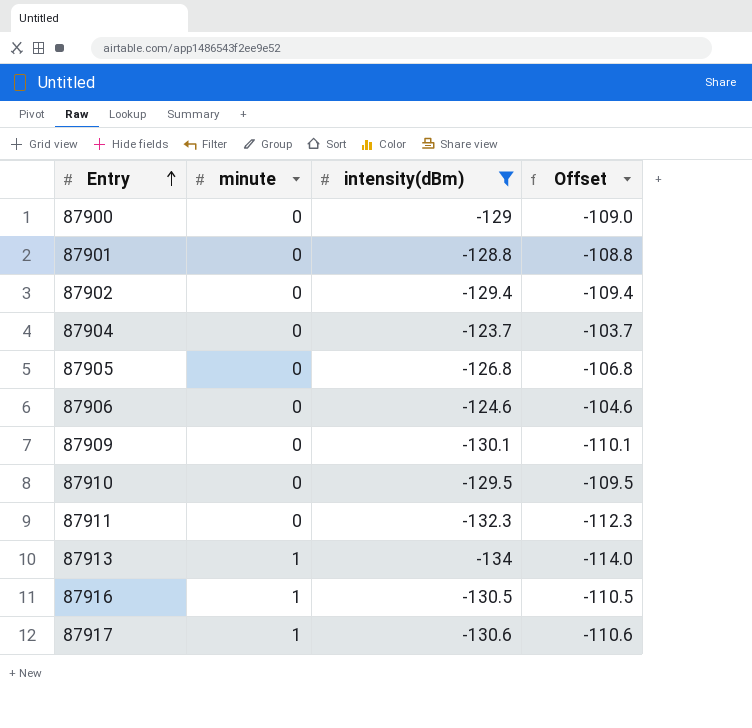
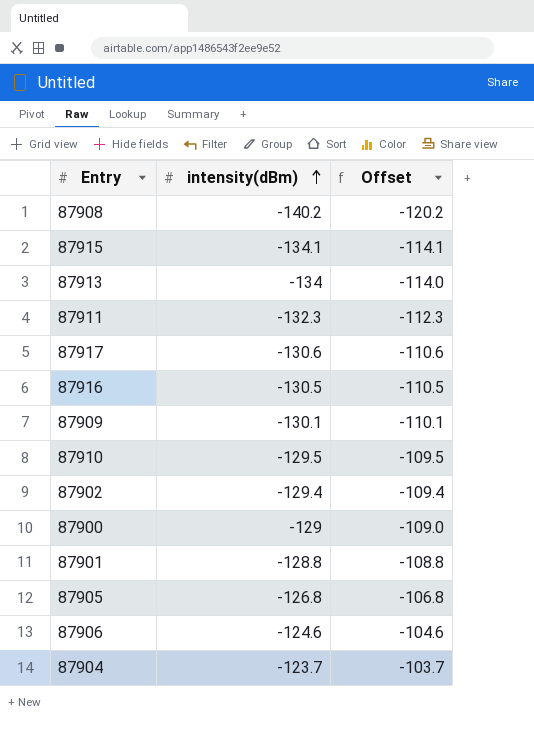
filter: intensity(dBm) >= -134 -> none
row order: Entry ascending -> intensity(dBm) ascending
column minute | position: 2 -> none

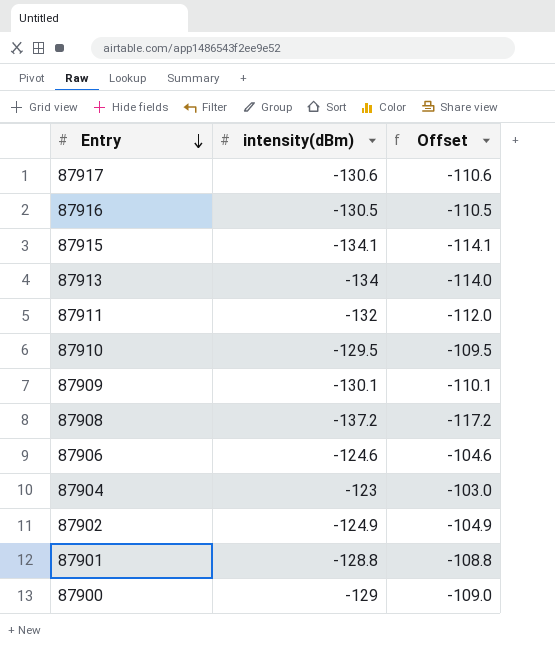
row order: intensity(dBm) ascending -> Entry descending
row 87905: -126.8 | -106.8 -> none
87911 | intensity(dBm): -132.3 -> -132
87911 | Offset: -112.3 -> -112.0
87908 | intensity(dBm): -140.2 -> -137.2
87908 | Offset: -120.2 -> -117.2
87904 | intensity(dBm): -123.7 -> -123
87904 | Offset: -103.7 -> -103.0
87902 | intensity(dBm): -129.4 -> -124.9
87902 | Offset: -109.4 -> -104.9

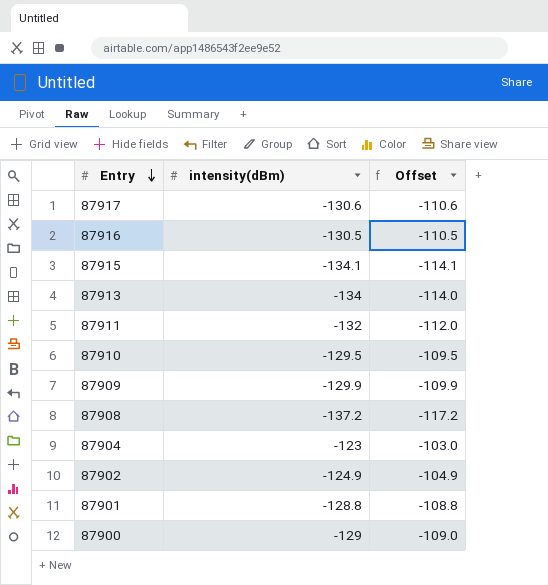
row 87906: -124.6 | -104.6 -> none
87909 | intensity(dBm): -130.1 -> -129.9
87909 | Offset: -110.1 -> -109.9

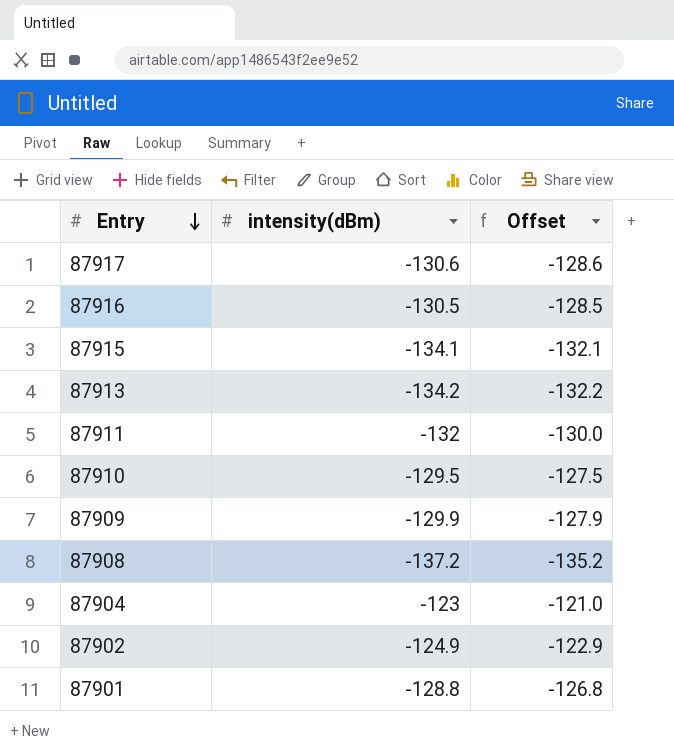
column Offset | formula: [intensity(dBm)] + 20 -> [intensity(dBm)] + 2
row 87900: -129 | -109.0 -> none
87913 | intensity(dBm): -134 -> -134.2

